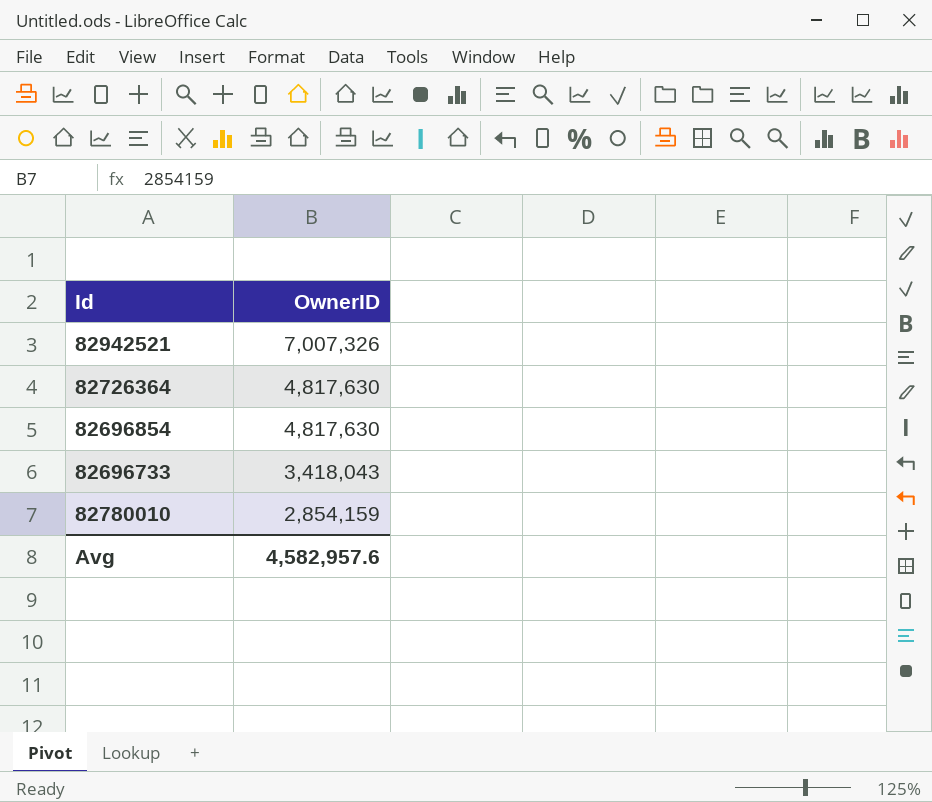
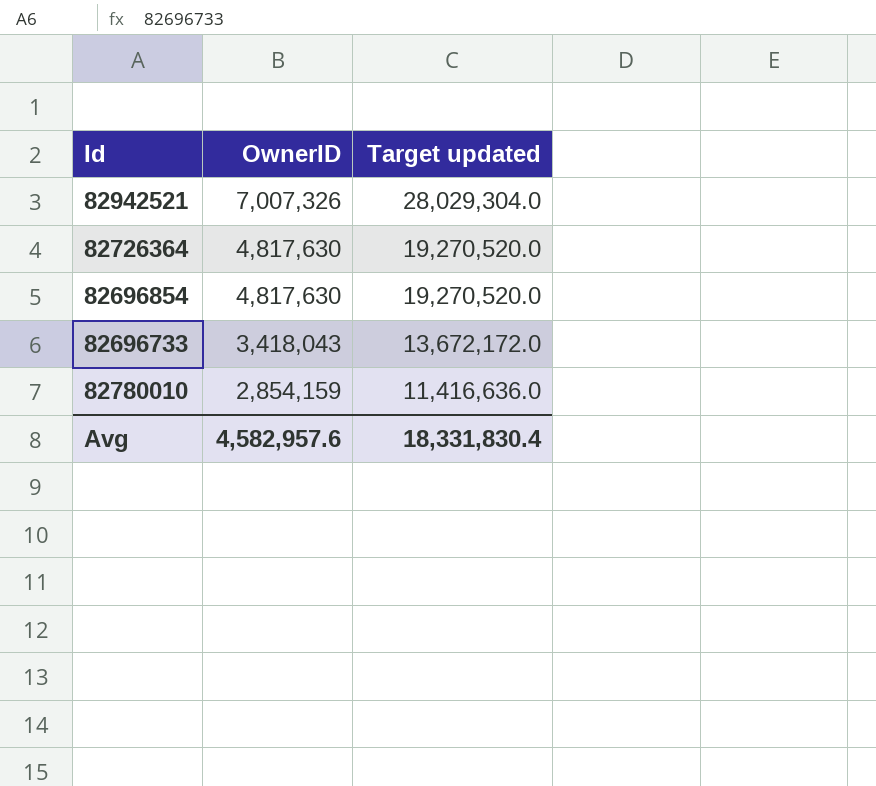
column Target updated | formula: none -> [OwnerID] * 4

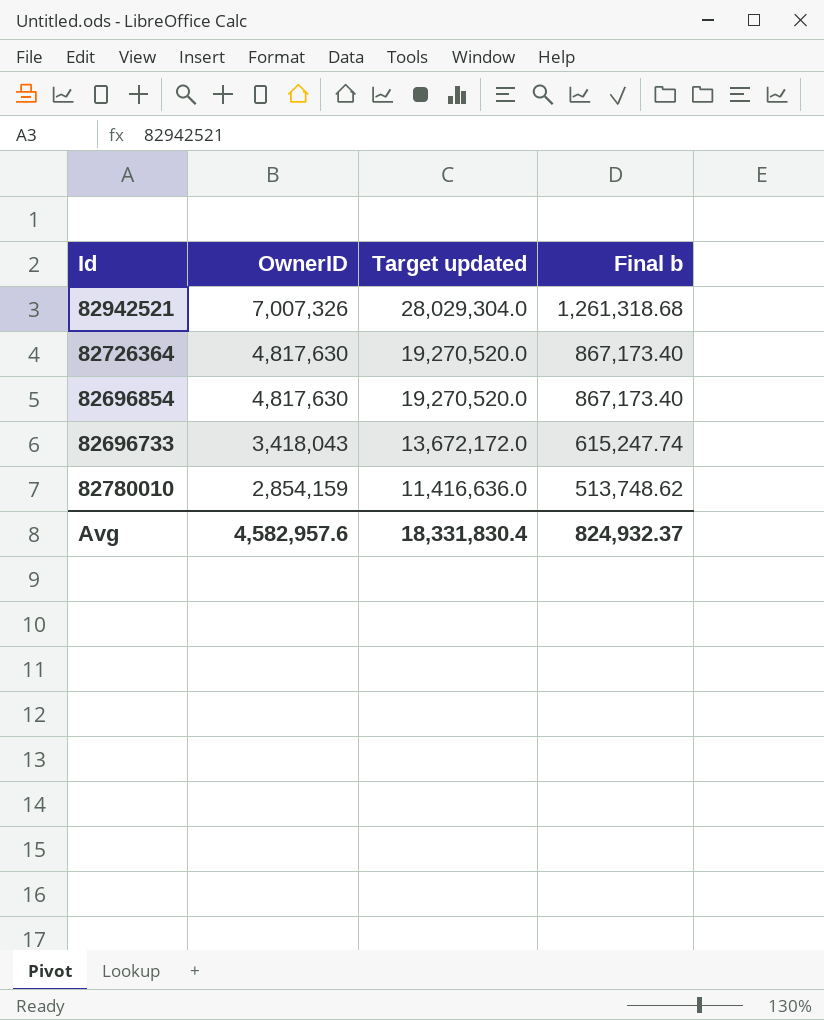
column Final b | formula: none -> [OwnerID] * 0.18

